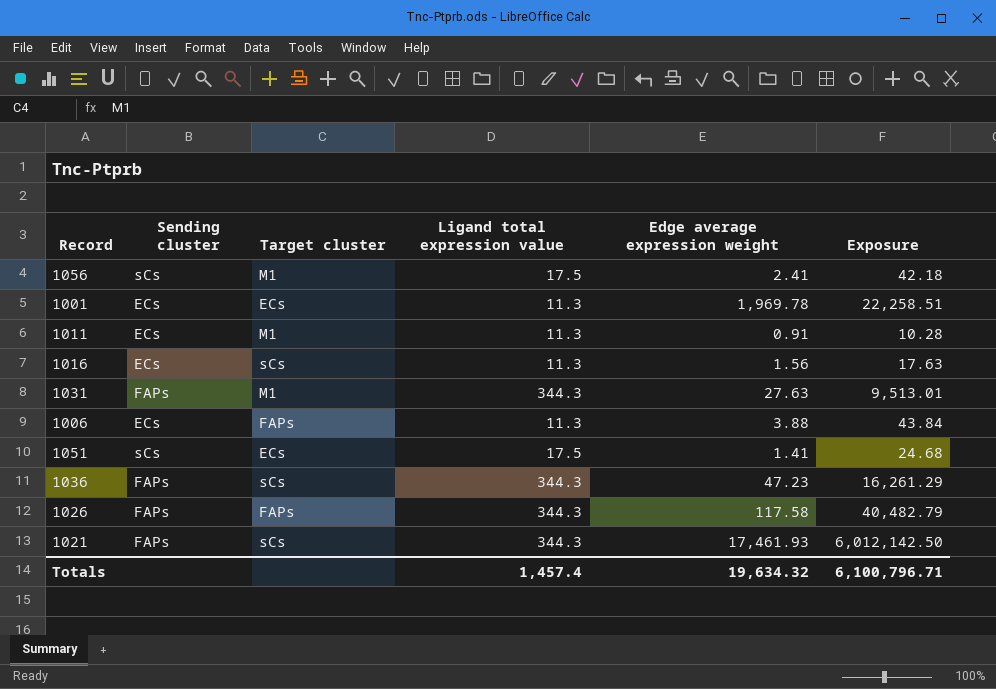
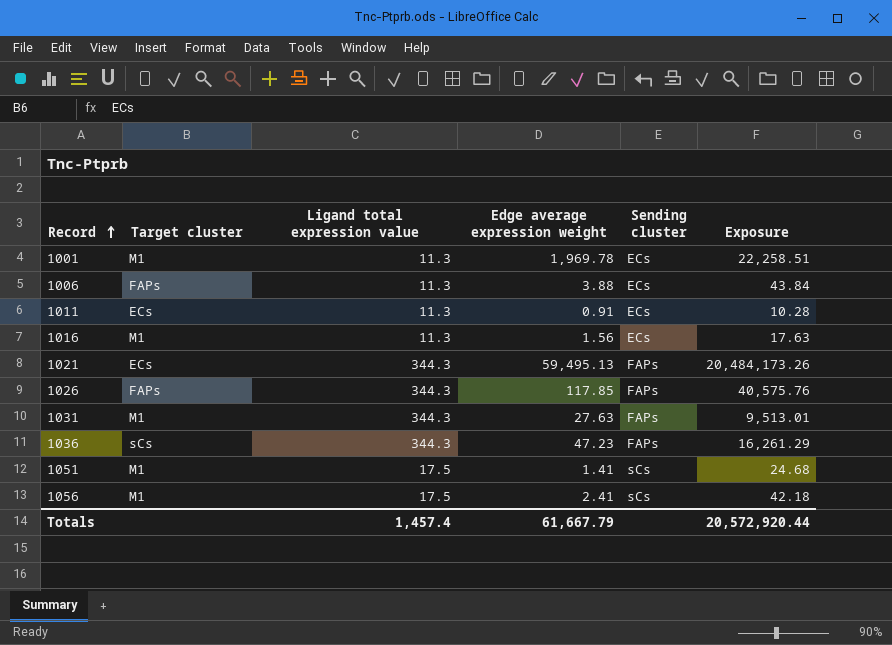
row order: none -> Record ascending
column Sending cluster | position: 2 -> 5
1001 | Target cluster: ECs -> M1
1011 | Target cluster: M1 -> ECs
1016 | Target cluster: sCs -> M1
1021 | Target cluster: sCs -> ECs
1021 | Edge average expression weight: 17,461.93 -> 59,495.13
1021 | Exposure: 6,012,142.50 -> 20,484,173.26
1026 | Edge average expression weight: 117.58 -> 117.85
1026 | Exposure: 40,482.79 -> 40,575.76
1051 | Target cluster: ECs -> M1
Totals | Edge average expression weight: 19,634.32 -> 61,667.79
Totals | Exposure: 6,100,796.71 -> 20,572,920.44

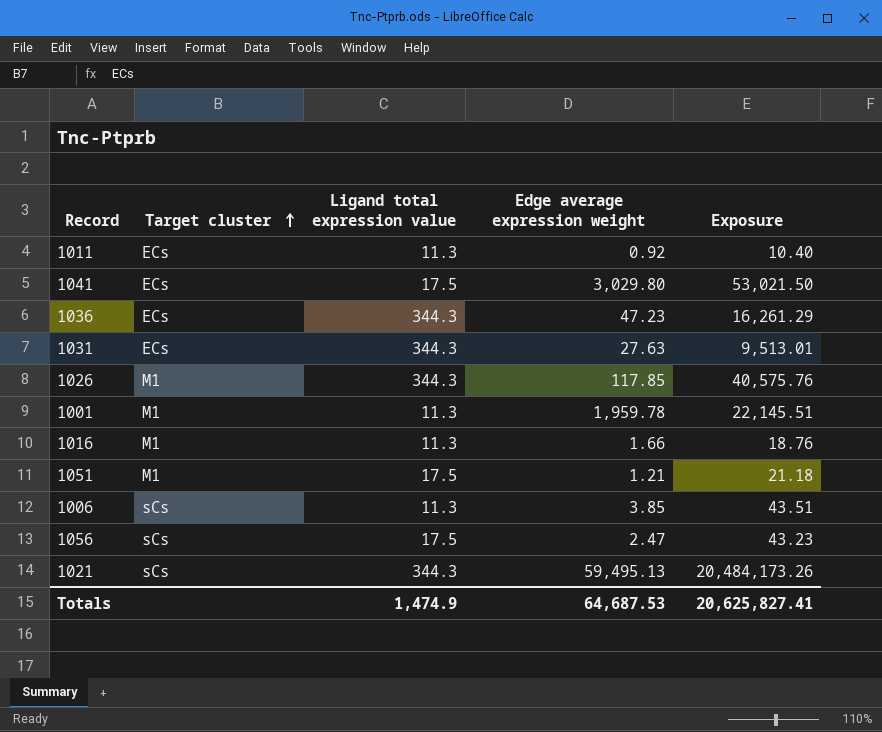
row order: Record ascending -> Target cluster ascending
column Sending cluster | position: 5 -> none
1011 | Edge average expression weight: 0.91 -> 0.92
1011 | Exposure: 10.28 -> 10.40
row 1041: none -> ECs | 17.5 | 3,029.80 | 53,021.50
1036 | Target cluster: sCs -> ECs
1031 | Target cluster: M1 -> ECs
1026 | Target cluster: FAPs -> M1
1001 | Edge average expression weight: 1,969.78 -> 1,959.78
1001 | Exposure: 22,258.51 -> 22,145.51
1016 | Edge average expression weight: 1.56 -> 1.66
1016 | Exposure: 17.63 -> 18.76
1051 | Edge average expression weight: 1.41 -> 1.21
1051 | Exposure: 24.68 -> 21.18
1006 | Target cluster: FAPs -> sCs
1006 | Edge average expression weight: 3.88 -> 3.85
1006 | Exposure: 43.84 -> 43.51
1056 | Target cluster: M1 -> sCs
1056 | Edge average expression weight: 2.41 -> 2.47
1056 | Exposure: 42.18 -> 43.23
1021 | Target cluster: ECs -> sCs
Totals | Ligand total expression value: 1,457.4 -> 1,474.9
Totals | Edge average expression weight: 61,667.79 -> 64,687.53
Totals | Exposure: 20,572,920.44 -> 20,625,827.41

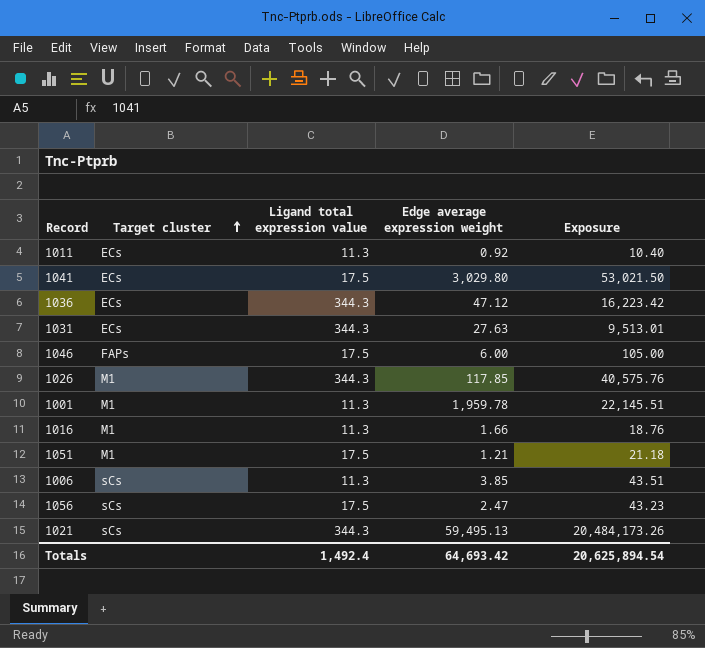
1036 | Edge average expression weight: 47.23 -> 47.12
1036 | Exposure: 16,261.29 -> 16,223.42
row 1046: none -> FAPs | 17.5 | 6.00 | 105.00
Totals | Ligand total expression value: 1,474.9 -> 1,492.4
Totals | Edge average expression weight: 64,687.53 -> 64,693.42
Totals | Exposure: 20,625,827.41 -> 20,625,894.54

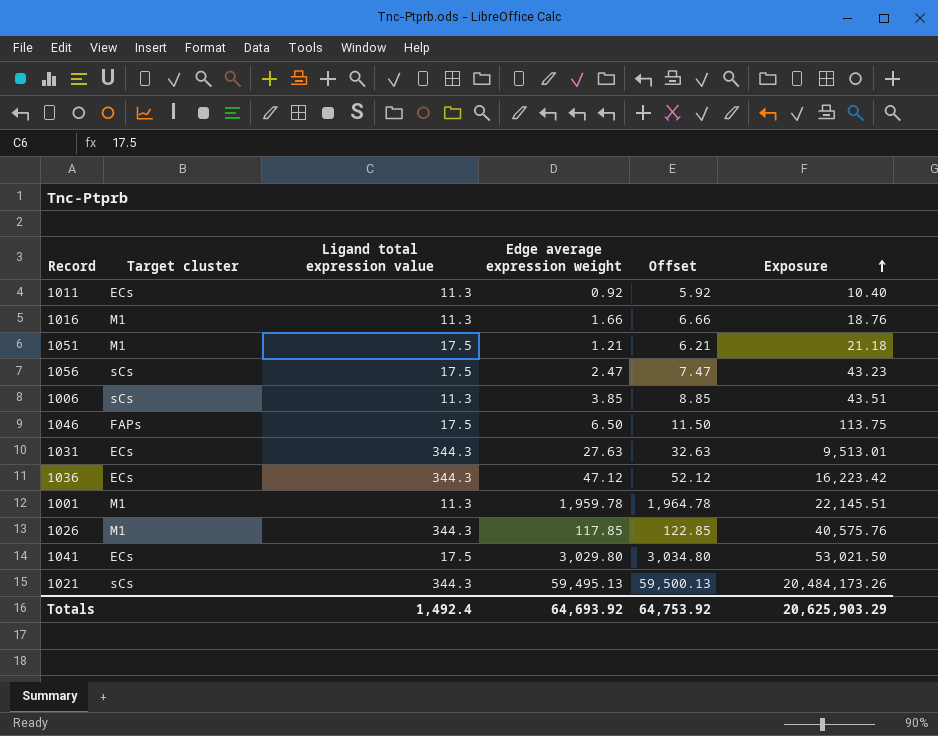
row order: Target cluster ascending -> Exposure ascending
column Offset | formula: none -> [Edge average expression weight] + 5
1046 | Edge average expression weight: 6.00 -> 6.50
1046 | Exposure: 105.00 -> 113.75
Totals | Edge average expression weight: 64,693.42 -> 64,693.92
Totals | Exposure: 20,625,894.54 -> 20,625,903.29

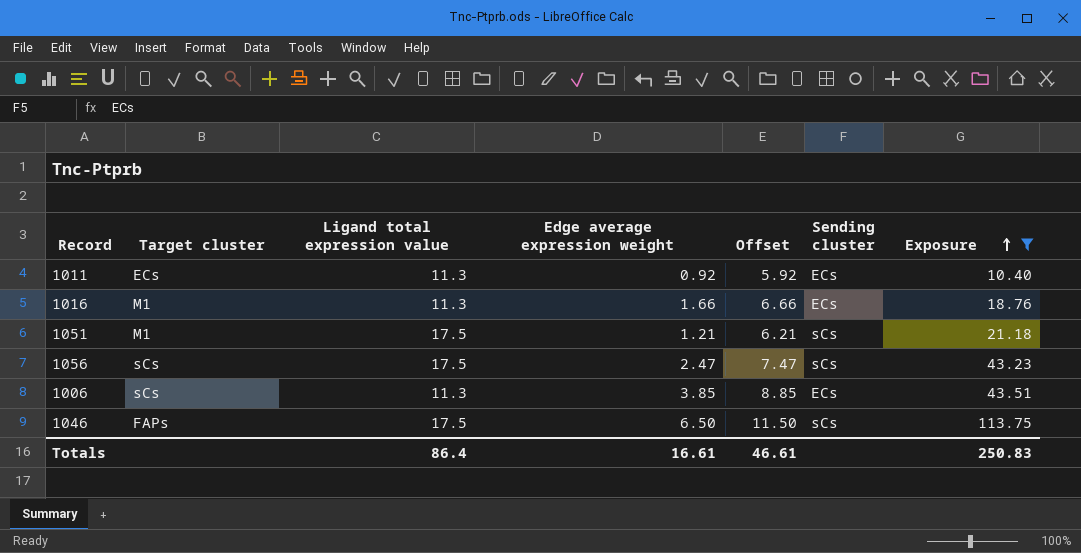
filter: none -> Exposure <= 113.75
column Sending cluster | position: none -> 6
Totals | Ligand total expression value: 1,492.4 -> 86.4
Totals | Edge average expression weight: 64,693.92 -> 16.61
Totals | Offset: 64,753.92 -> 46.61
Totals | Exposure: 20,625,903.29 -> 250.83

